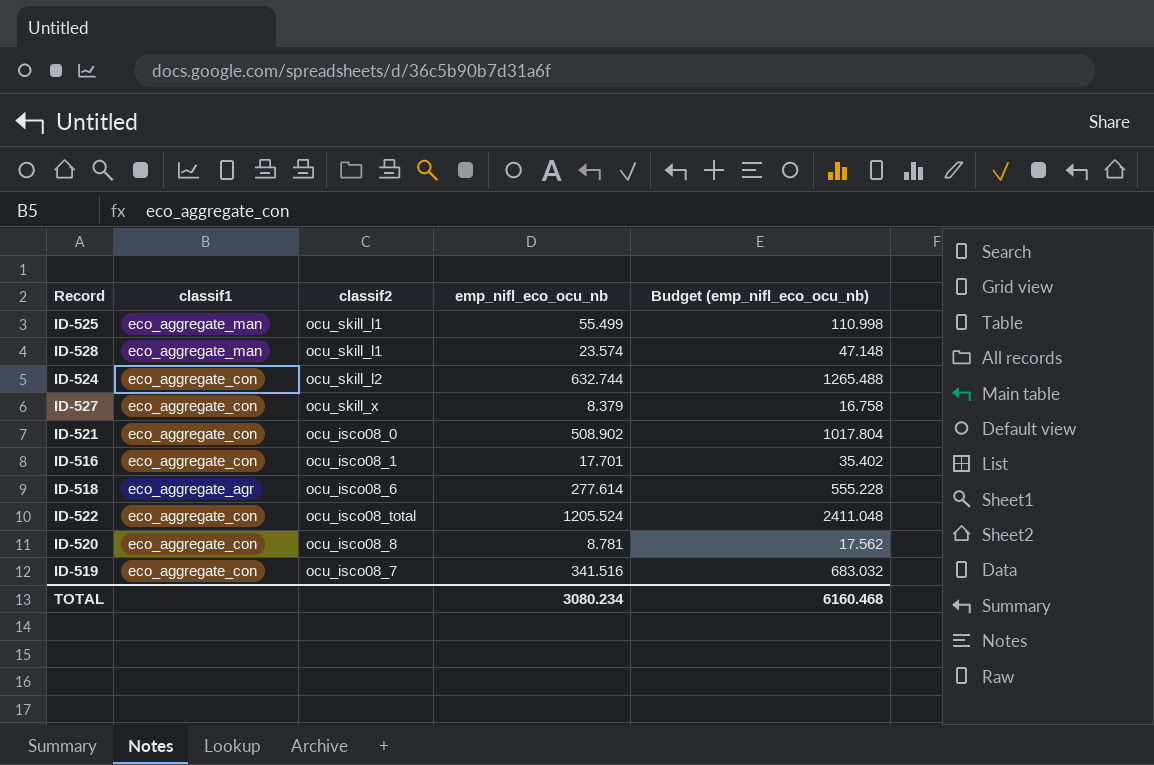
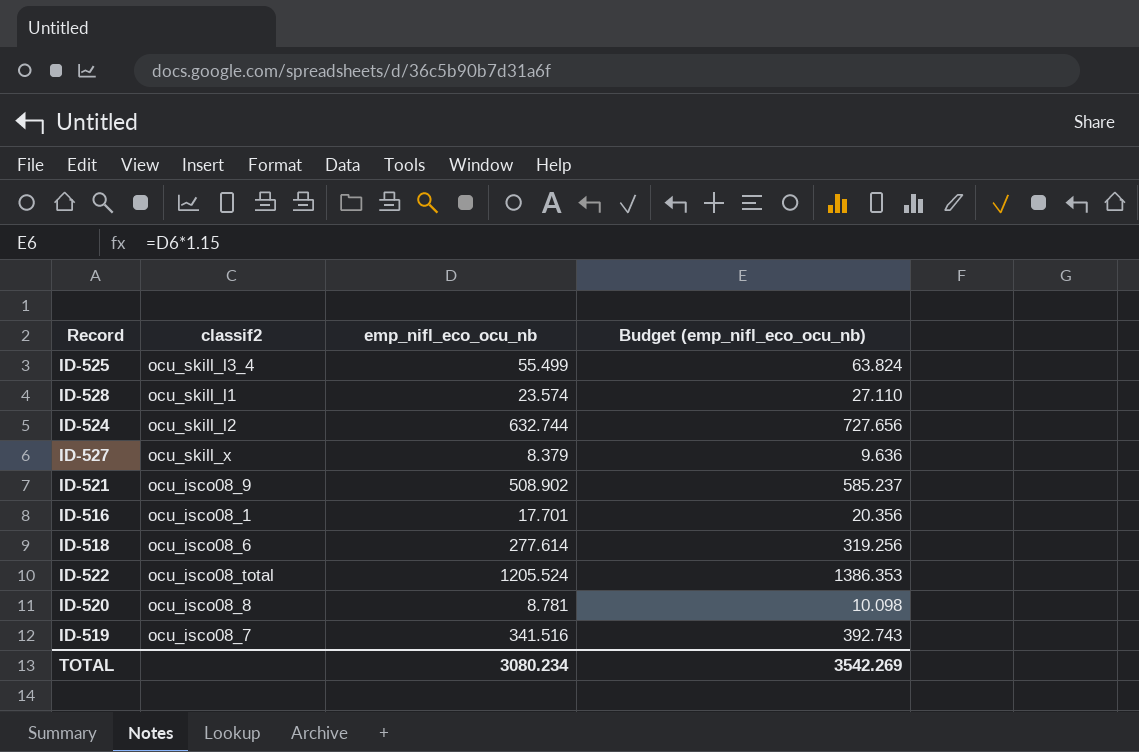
column classif1 | position: 2 -> none
column Budget (emp_nifl_eco_ocu_nb) | formula: [emp_nifl_eco_ocu_nb] * 2 -> [emp_nifl_eco_ocu_nb] * 1.15
ID-525 | classif2: ocu_skill_l1 -> ocu_skill_l3_4
ID-521 | classif2: ocu_isco08_0 -> ocu_isco08_9
TOTAL | Budget (emp_nifl_eco_ocu_nb): 6160.468 -> 3542.269

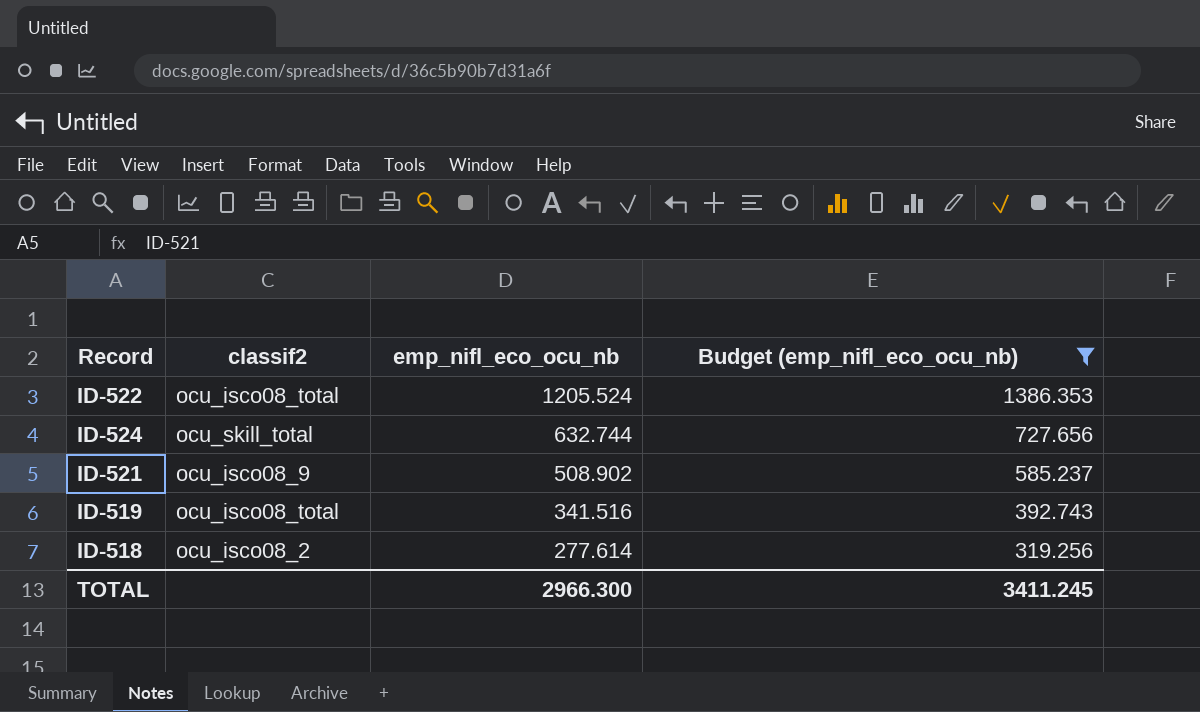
filter: none -> Budget (emp_nifl_eco_ocu_nb) >= 319.256
row order: none -> emp_nifl_eco_ocu_nb descending
ID-524 | classif2: ocu_skill_l2 -> ocu_skill_total
ID-519 | classif2: ocu_isco08_7 -> ocu_isco08_total
ID-518 | classif2: ocu_isco08_6 -> ocu_isco08_2
TOTAL | emp_nifl_eco_ocu_nb: 3080.234 -> 2966.300
TOTAL | Budget (emp_nifl_eco_ocu_nb): 3542.269 -> 3411.245

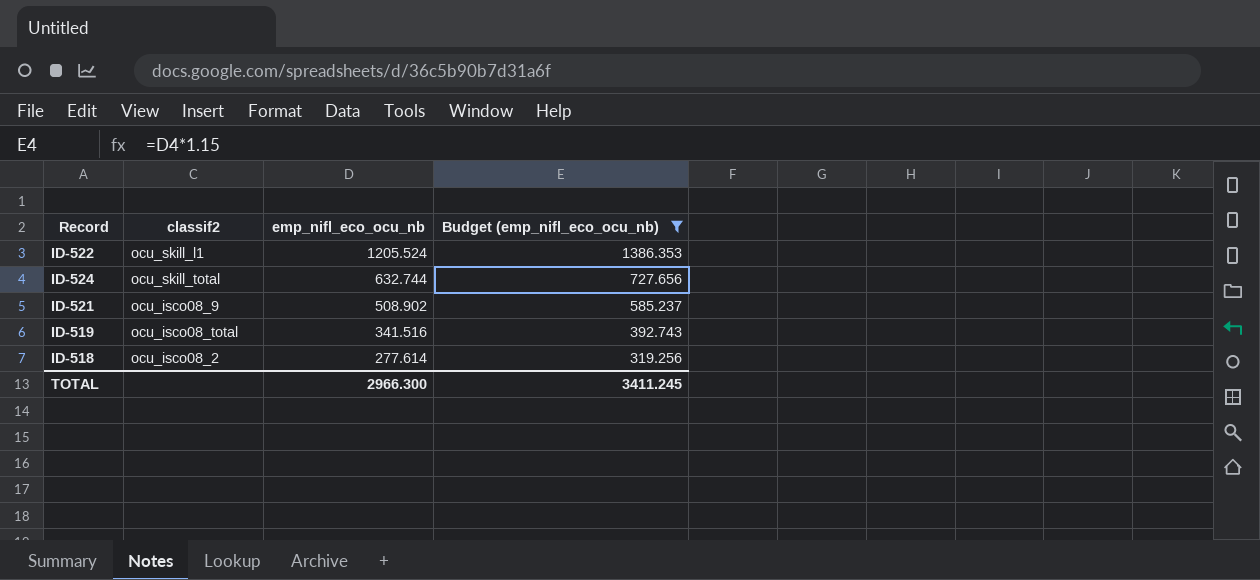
ID-522 | classif2: ocu_isco08_total -> ocu_skill_l1

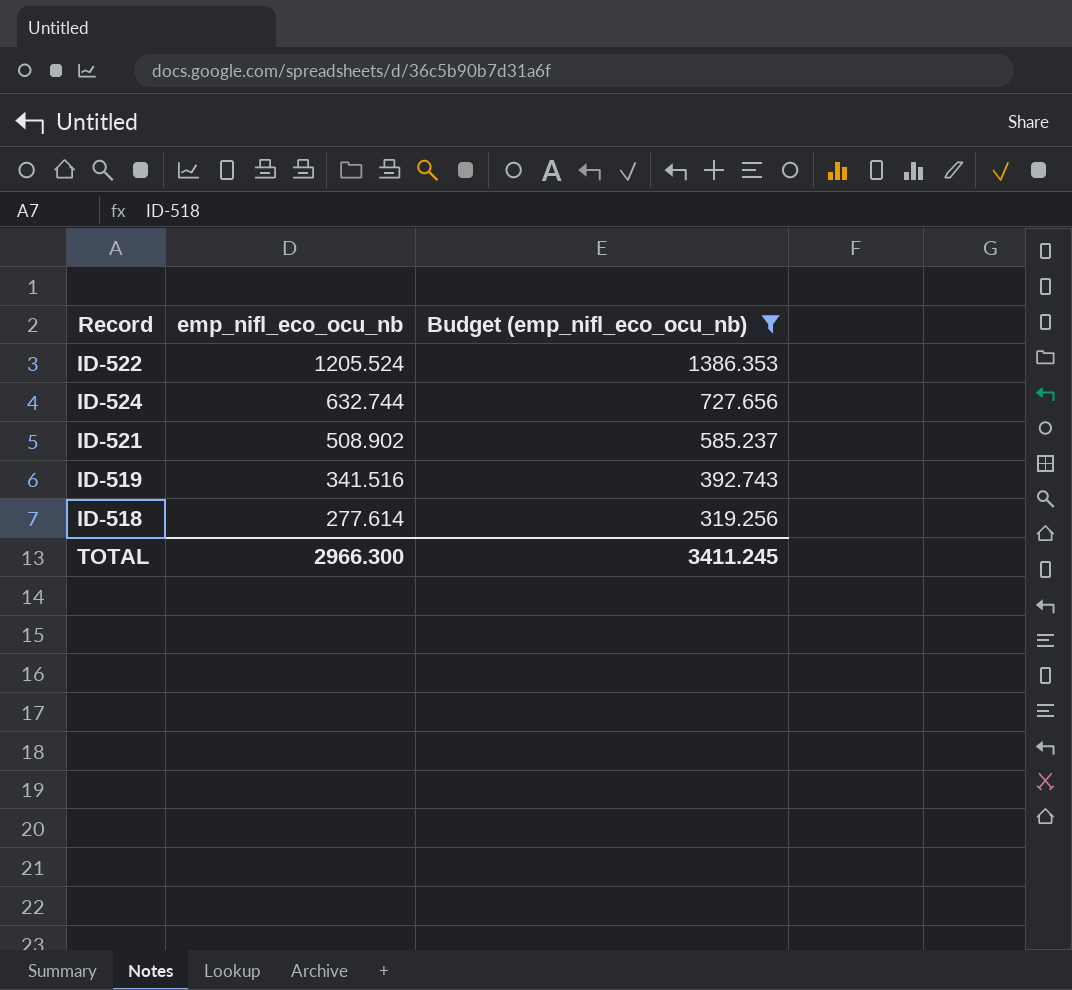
column classif2 | position: 2 -> none

